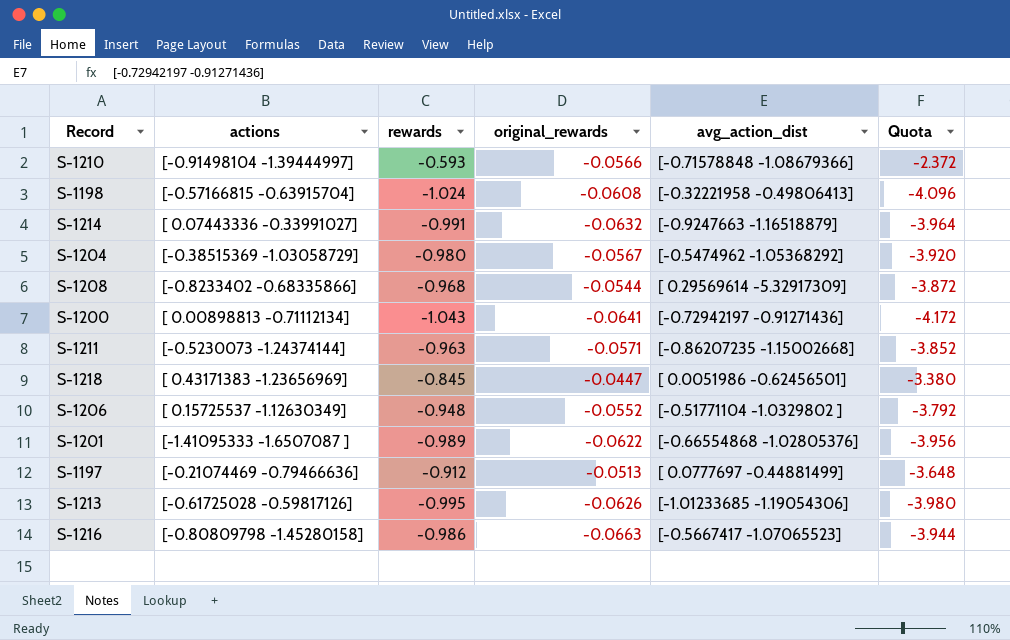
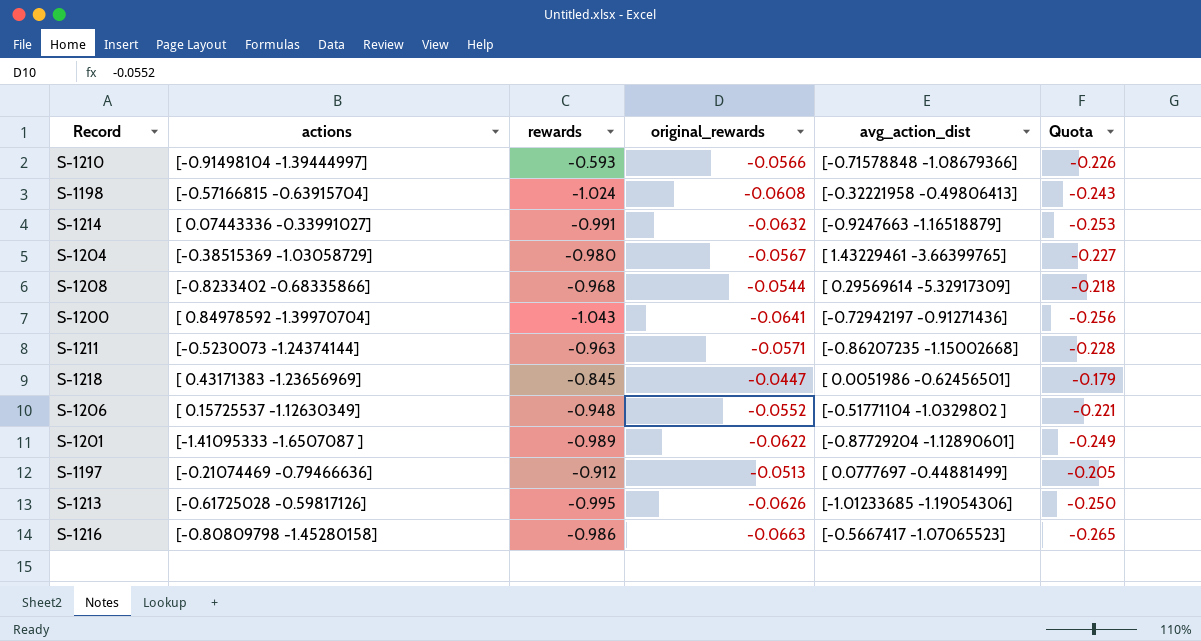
column Quota | formula: [rewards] * 4 -> [original_rewards] * 4
S-1204 | avg_action_dist: [-0.5474962 -1.05368292] -> [ 1.43229461 -3.66399765]
S-1200 | actions: [ 0.00898813 -0.71112134] -> [ 0.84978592 -1.39970704]
S-1201 | avg_action_dist: [-0.66554868 -1.02805376] -> [-0.87729204 -1.12890601]

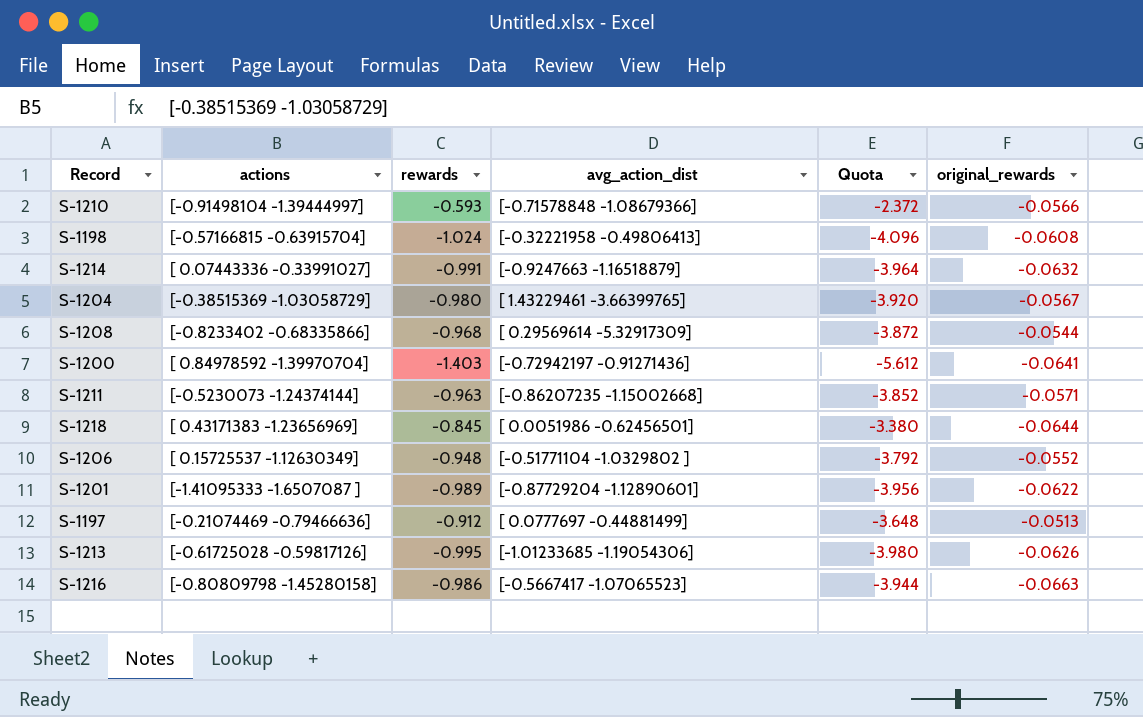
column Quota | formula: [original_rewards] * 4 -> [rewards] * 4
column original_rewards | position: 4 -> 6
S-1200 | rewards: -1.043 -> -1.403
S-1218 | original_rewards: -0.0447 -> -0.0644

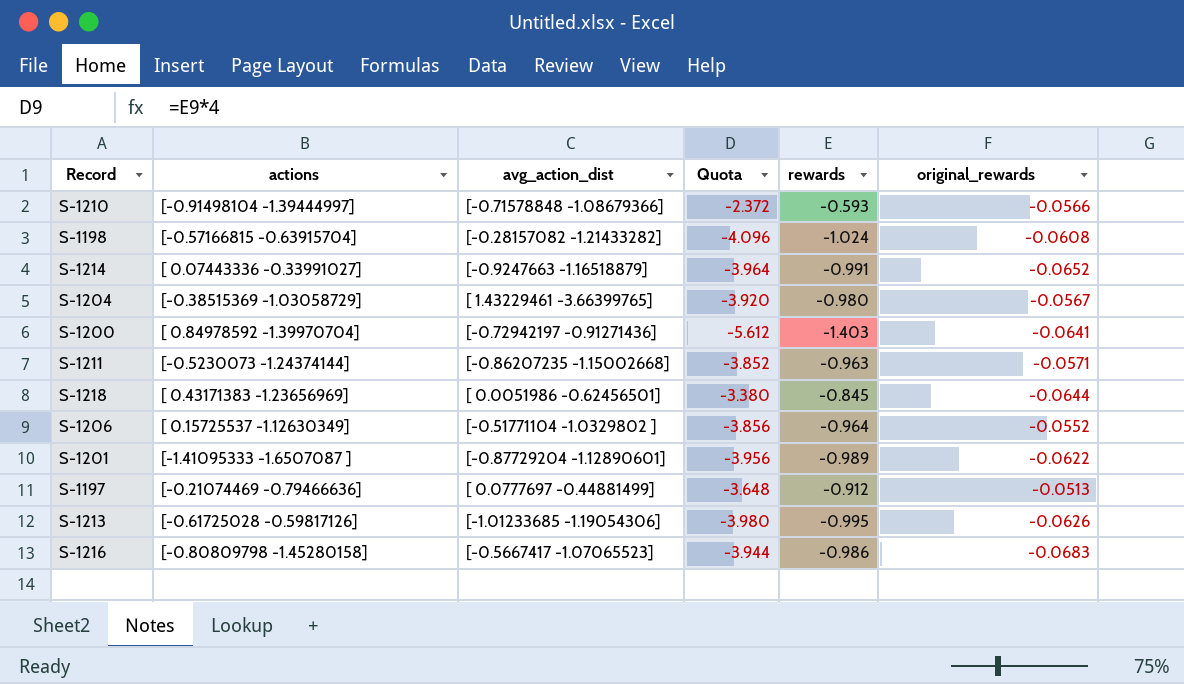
column rewards | position: 3 -> 5
row S-1208: [-0.8233402 -0.68335866] | -0.968 | [ 0.29569614 -5.32917309] | -3.872 | -0.0544 -> none
S-1198 | avg_action_dist: [-0.32221958 -0.49806413] -> [-0.28157082 -1.21433282]
S-1214 | original_rewards: -0.0632 -> -0.0652
S-1206 | Quota: -3.792 -> -3.856
S-1206 | rewards: -0.948 -> -0.964
S-1216 | original_rewards: -0.0663 -> -0.0683

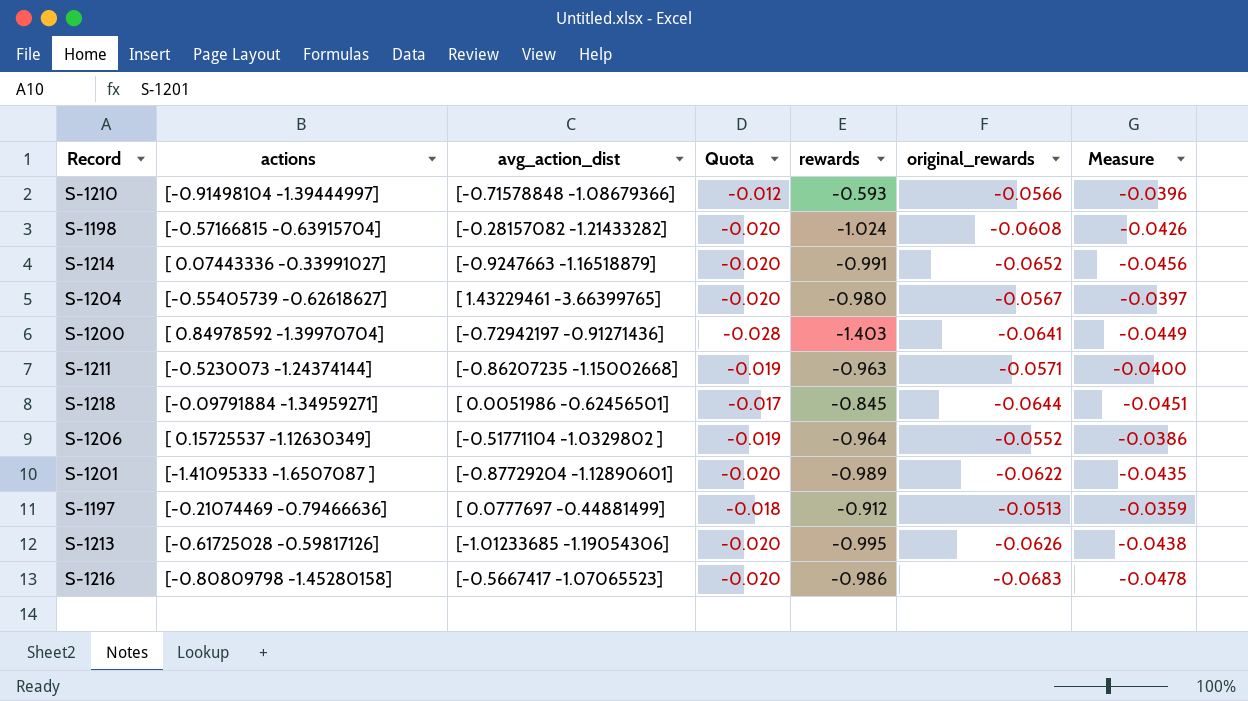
column Quota | formula: [rewards] * 4 -> [rewards] * 0.02
column Measure | formula: none -> [original_rewards] * 0.7
S-1204 | actions: [-0.38515369 -1.03058729] -> [-0.55405739 -0.62618627]
S-1218 | actions: [ 0.43171383 -1.23656969] -> [-0.09791884 -1.34959271]

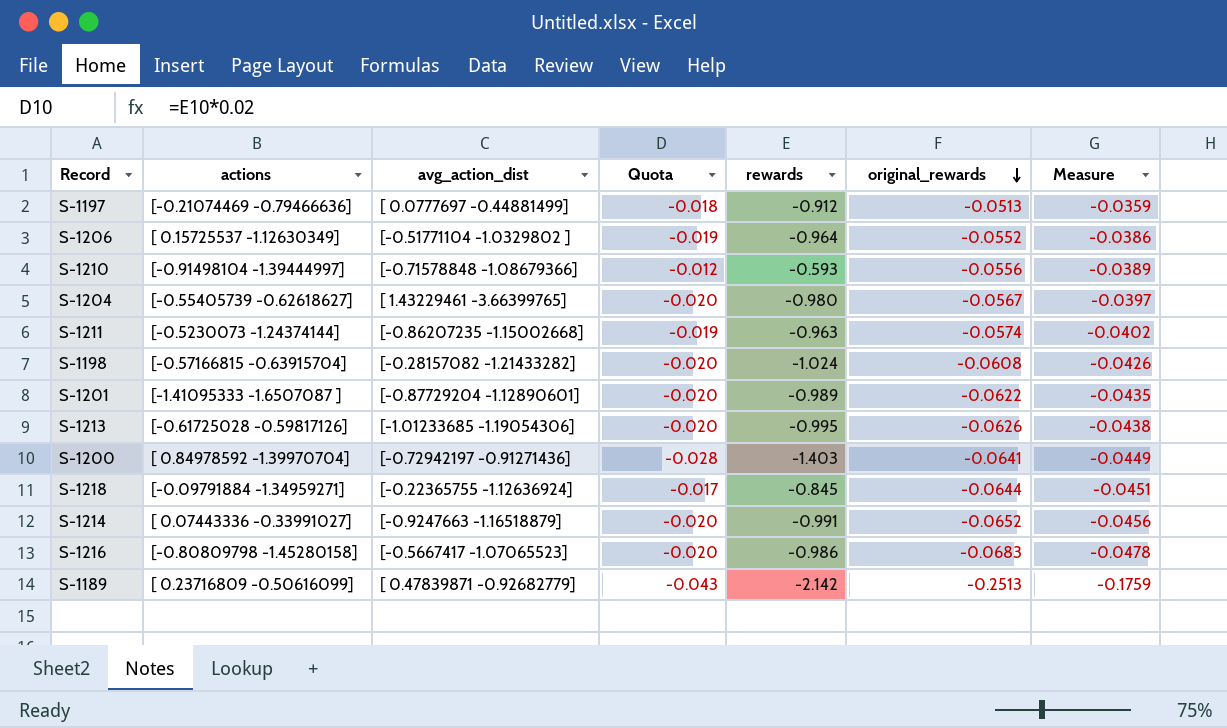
row order: none -> original_rewards descending
S-1210 | original_rewards: -0.0566 -> -0.0556
S-1210 | Measure: -0.0396 -> -0.0389
S-1211 | original_rewards: -0.0571 -> -0.0574
S-1211 | Measure: -0.0400 -> -0.0402
S-1218 | avg_action_dist: [ 0.0051986 -0.62456501] -> [-0.22365755 -1.12636924]
row S-1189: none -> [ 0.23716809 -0.50616099] | [ 0.47839871 -0.92682779] | -0.043 | -2.142 | -0.2513 | -0.1759

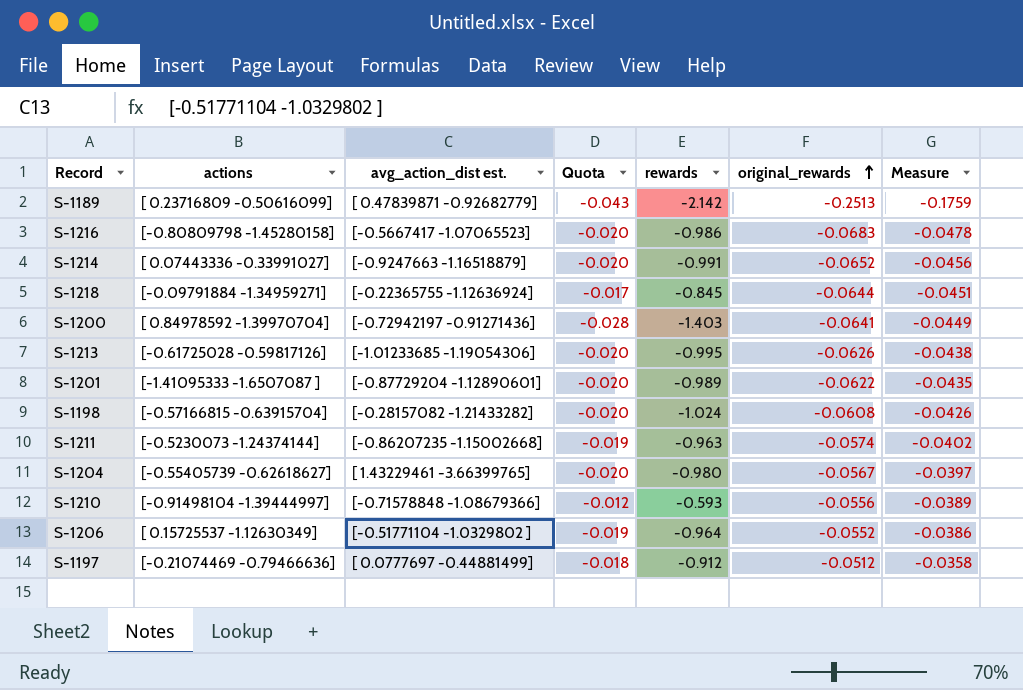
row order: original_rewards descending -> original_rewards ascending
column name: avg_action_dist -> avg_action_dist est.
S-1197 | original_rewards: -0.0513 -> -0.0512
S-1197 | Measure: -0.0359 -> -0.0358

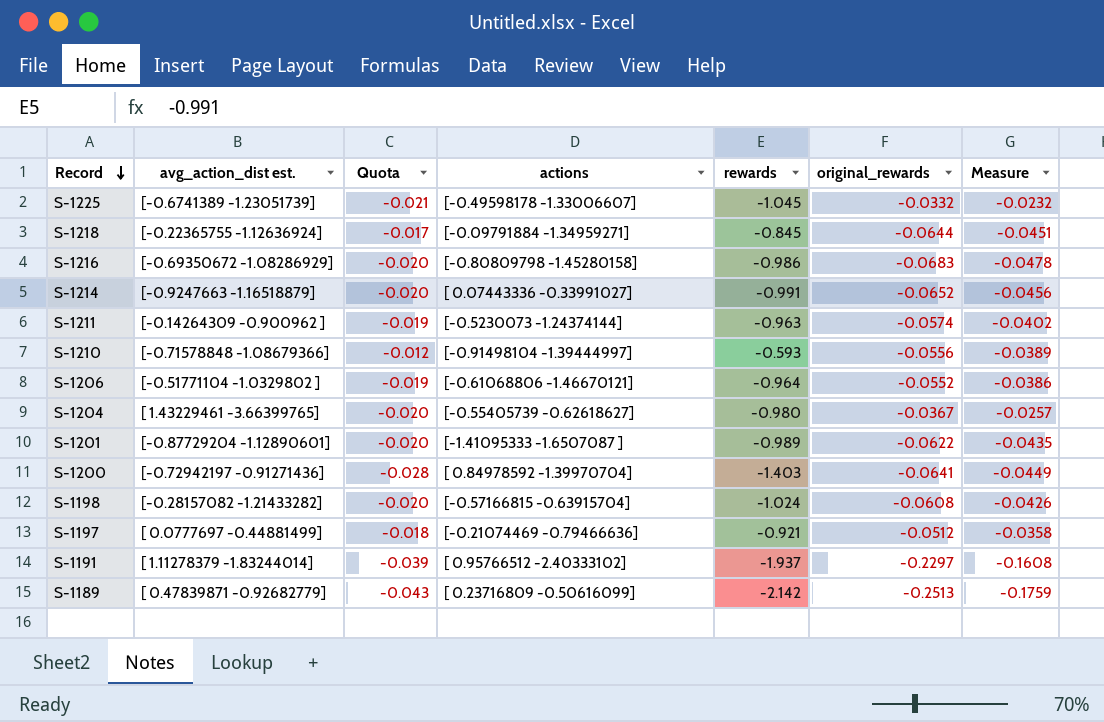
row order: original_rewards ascending -> Record descending
column actions | position: 2 -> 4
row S-1213: [-0.61725028 -0.59817126] | [-1.01233685 -1.19054306] | -0.020 | -0.995 | -0.0626 | -0.0438 -> none
row S-1225: none -> [-0.6741389 -1.23051739] | -0.021 | [-0.49598178 -1.33006607] | -1.045 | -0.0332 | -0.0232
S-1216 | avg_action_dist est.: [-0.5667417 -1.07065523] -> [-0.69350672 -1.08286929]
S-1211 | avg_action_dist est.: [-0.86207235 -1.15002668] -> [-0.14264309 -0.900962 ]
S-1206 | actions: [ 0.15725537 -1.12630349] -> [-0.61068806 -1.46670121]
S-1204 | original_rewards: -0.0567 -> -0.0367
S-1204 | Measure: -0.0397 -> -0.0257
S-1197 | rewards: -0.912 -> -0.921
row S-1191: none -> [ 1.11278379 -1.83244014] | -0.039 | [ 0.95766512 -2.40333102] | -1.937 | -0.2297 | -0.1608

